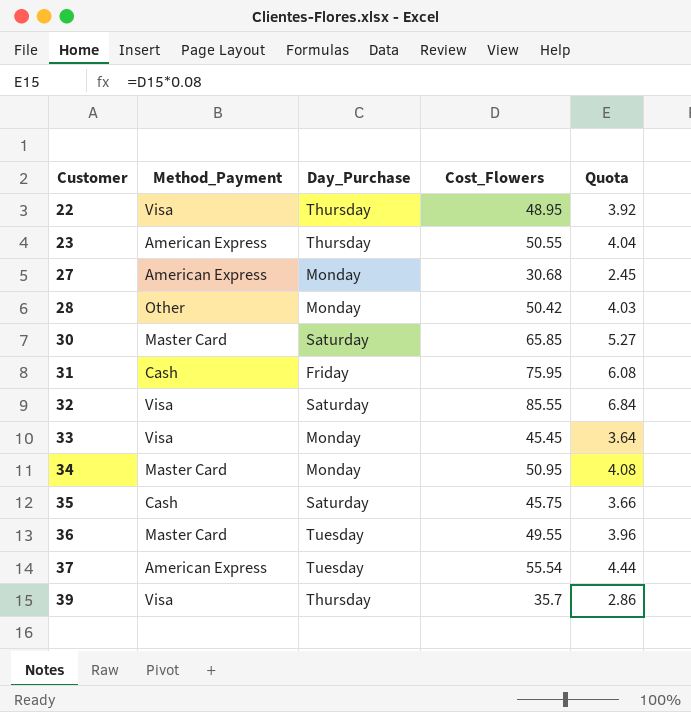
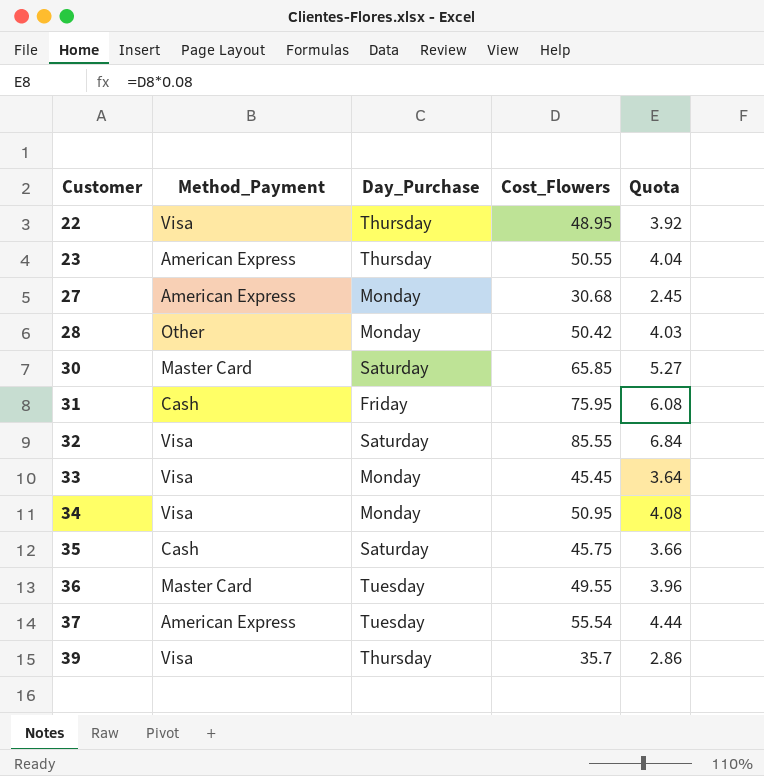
34 | Method_Payment: Master Card -> Visa

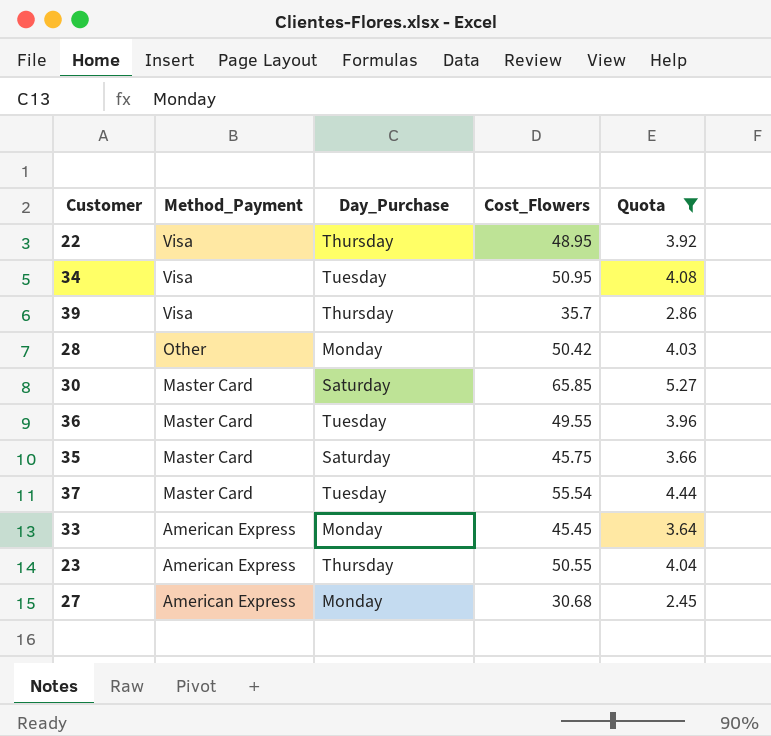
filter: none -> Quota <= 5.27
row order: Customer ascending -> Method_Payment descending
34 | Day_Purchase: Monday -> Tuesday
35 | Method_Payment: Cash -> Master Card
37 | Method_Payment: American Express -> Master Card
33 | Method_Payment: Visa -> American Express

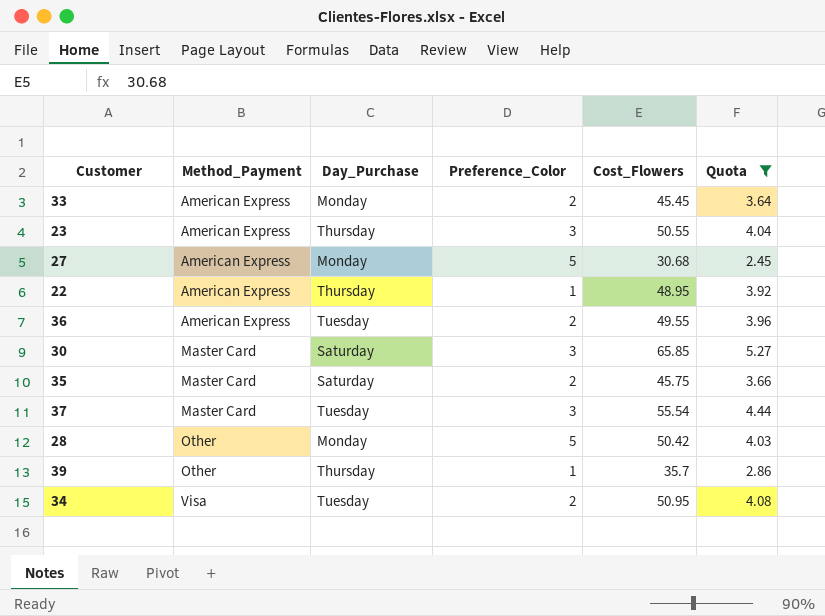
row order: Method_Payment descending -> Method_Payment ascending
column Preference_Color | position: none -> 4
22 | Method_Payment: Visa -> American Express
36 | Method_Payment: Master Card -> American Express
39 | Method_Payment: Visa -> Other

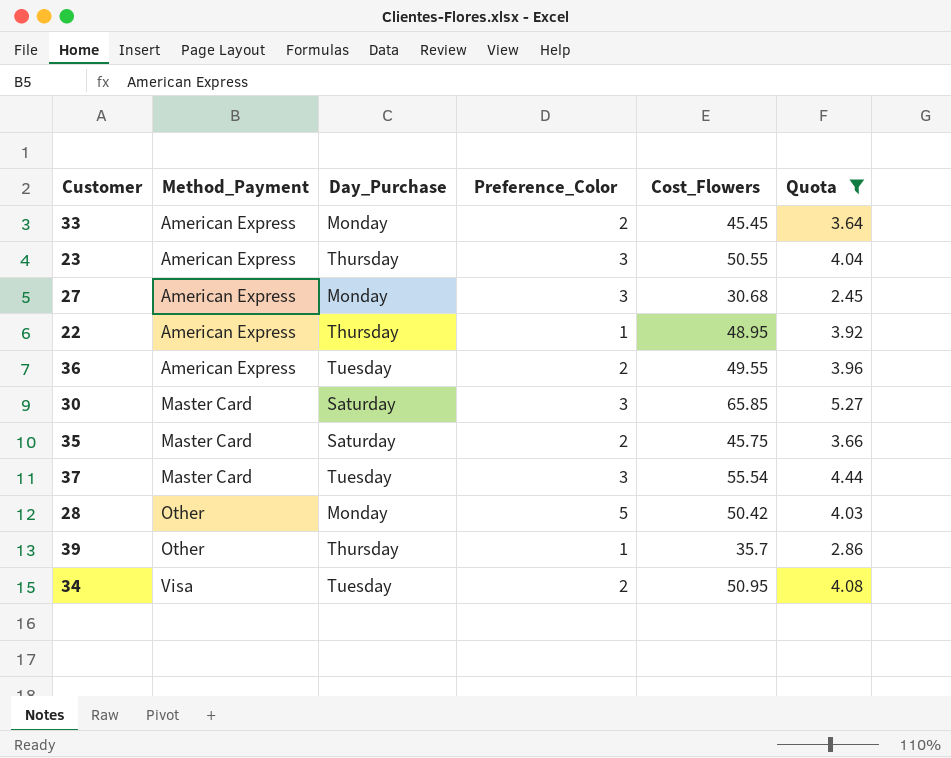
27 | Preference_Color: 5 -> 3

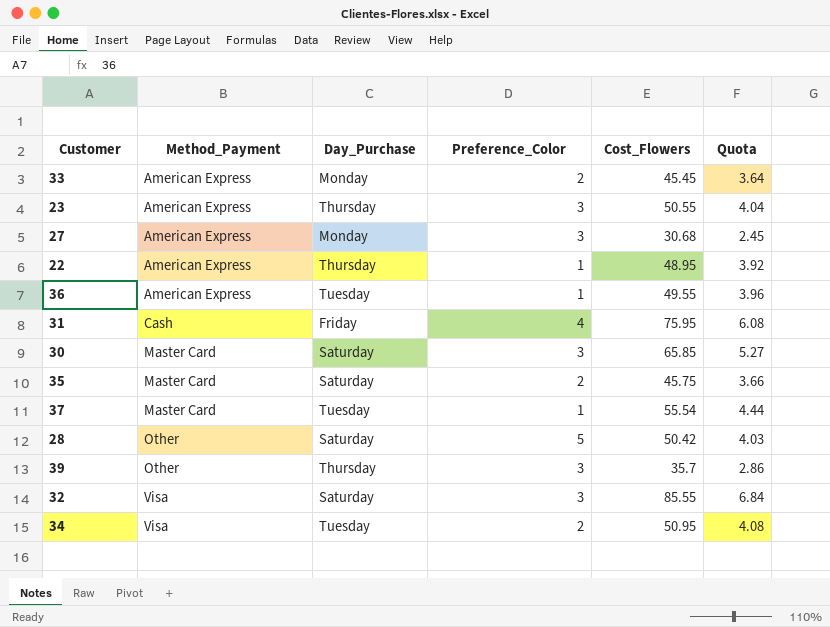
filter: Quota <= 5.27 -> none
36 | Preference_Color: 2 -> 1
37 | Preference_Color: 3 -> 1
28 | Day_Purchase: Monday -> Saturday
39 | Preference_Color: 1 -> 3

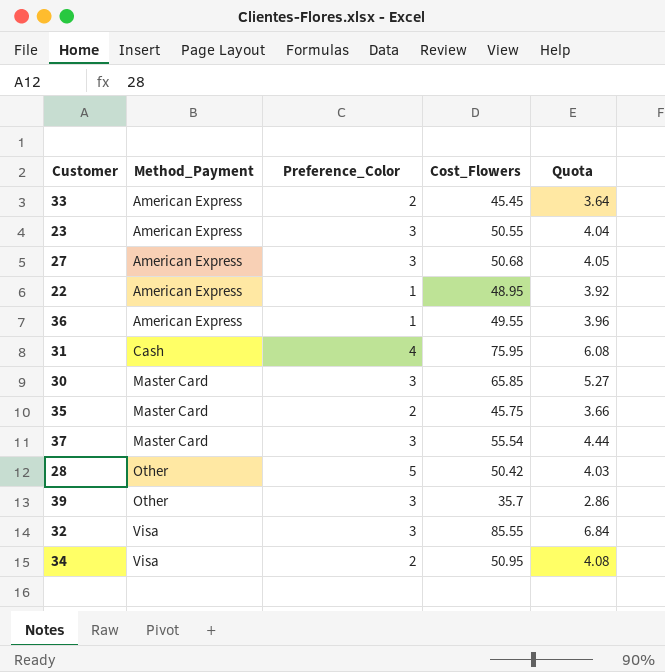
column Day_Purchase | position: 3 -> none
27 | Cost_Flowers: 30.68 -> 50.68
27 | Quota: 2.45 -> 4.05
37 | Preference_Color: 1 -> 3

